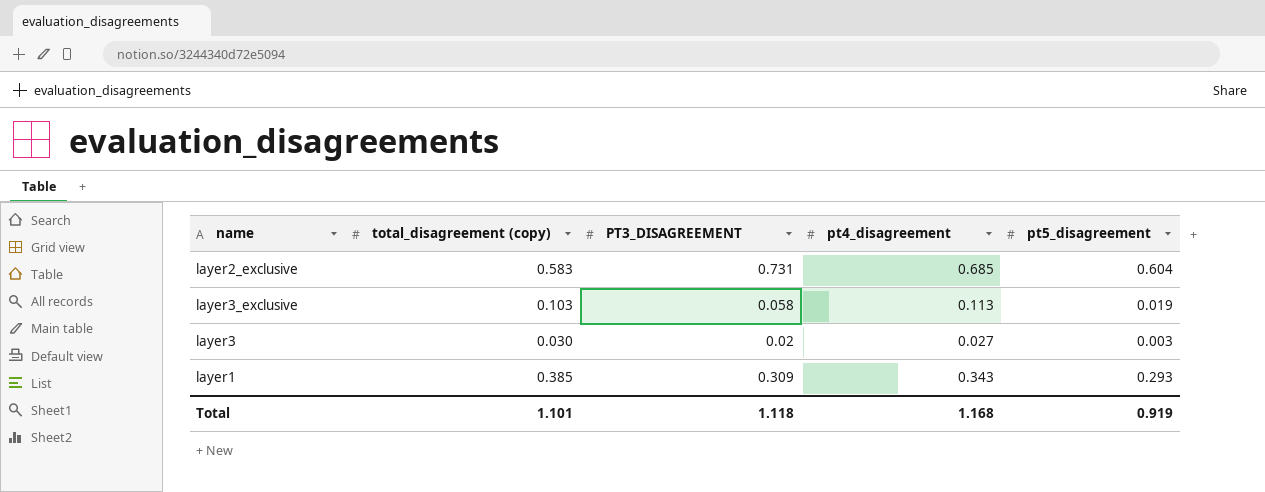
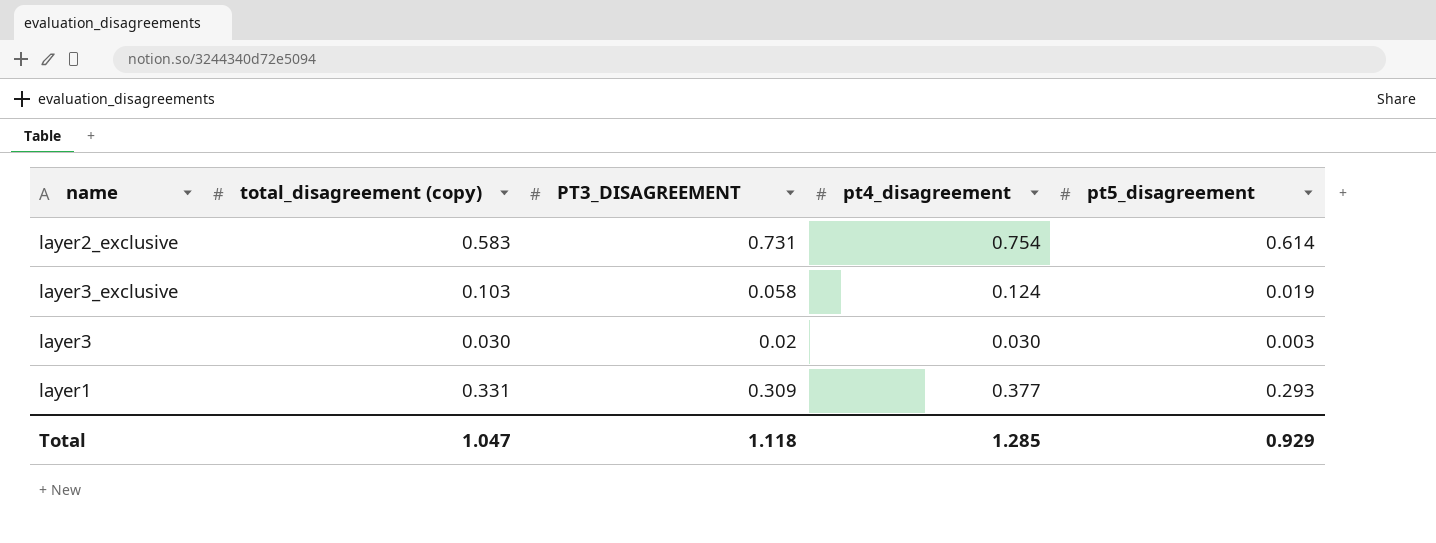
layer2_exclusive | pt4_disagreement: 0.685 -> 0.754
layer2_exclusive | pt5_disagreement: 0.604 -> 0.614
layer3_exclusive | pt4_disagreement: 0.113 -> 0.124
layer3 | pt4_disagreement: 0.027 -> 0.030
layer1 | total_disagreement (copy): 0.385 -> 0.331
layer1 | pt4_disagreement: 0.343 -> 0.377
Total | total_disagreement (copy): 1.101 -> 1.047
Total | pt4_disagreement: 1.168 -> 1.285
Total | pt5_disagreement: 0.919 -> 0.929

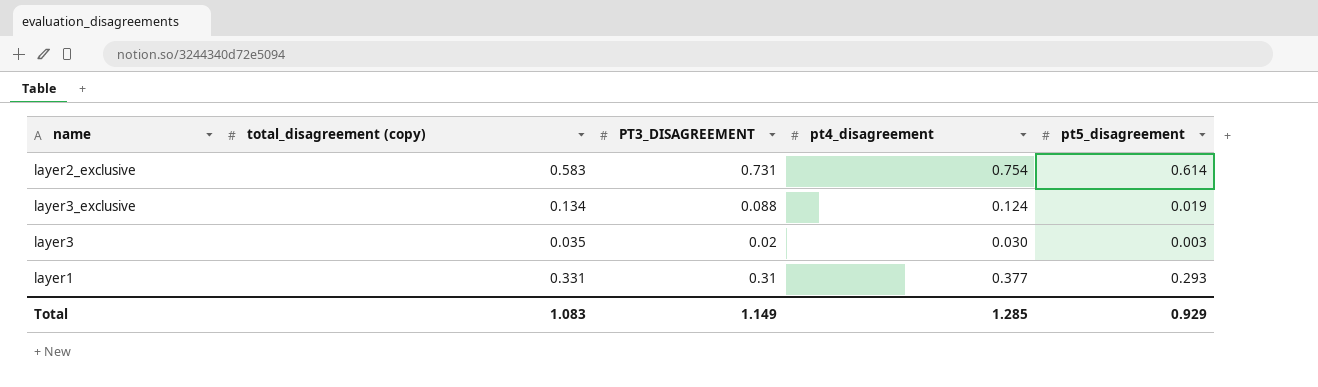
layer3_exclusive | total_disagreement (copy): 0.103 -> 0.134
layer3_exclusive | PT3_DISAGREEMENT: 0.058 -> 0.088
layer3 | total_disagreement (copy): 0.030 -> 0.035
layer1 | PT3_DISAGREEMENT: 0.309 -> 0.31
Total | total_disagreement (copy): 1.047 -> 1.083
Total | PT3_DISAGREEMENT: 1.118 -> 1.149

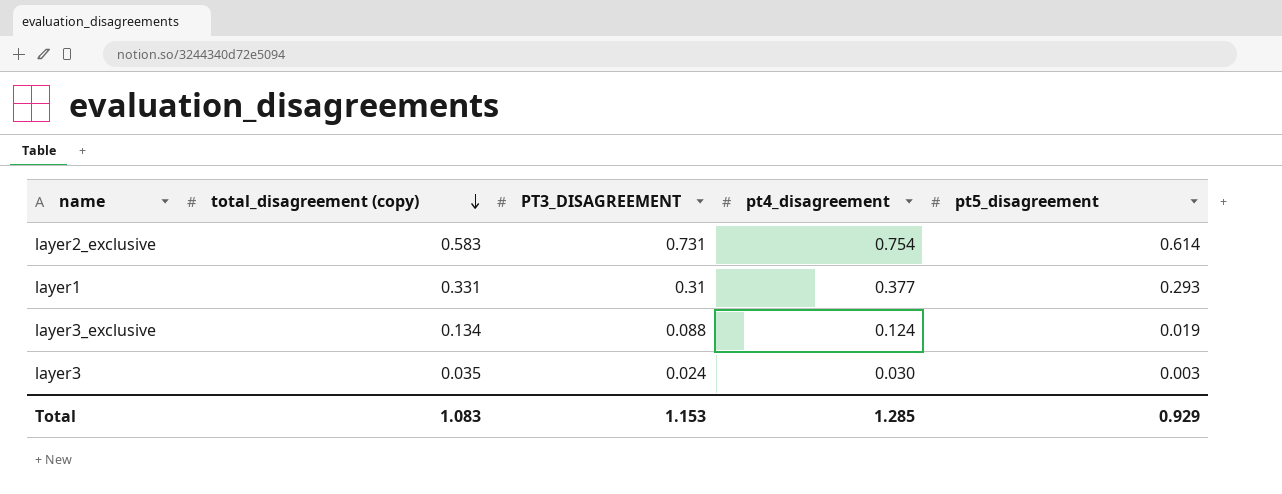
row order: none -> total_disagreement (copy) descending
layer3 | PT3_DISAGREEMENT: 0.02 -> 0.024
Total | PT3_DISAGREEMENT: 1.149 -> 1.153

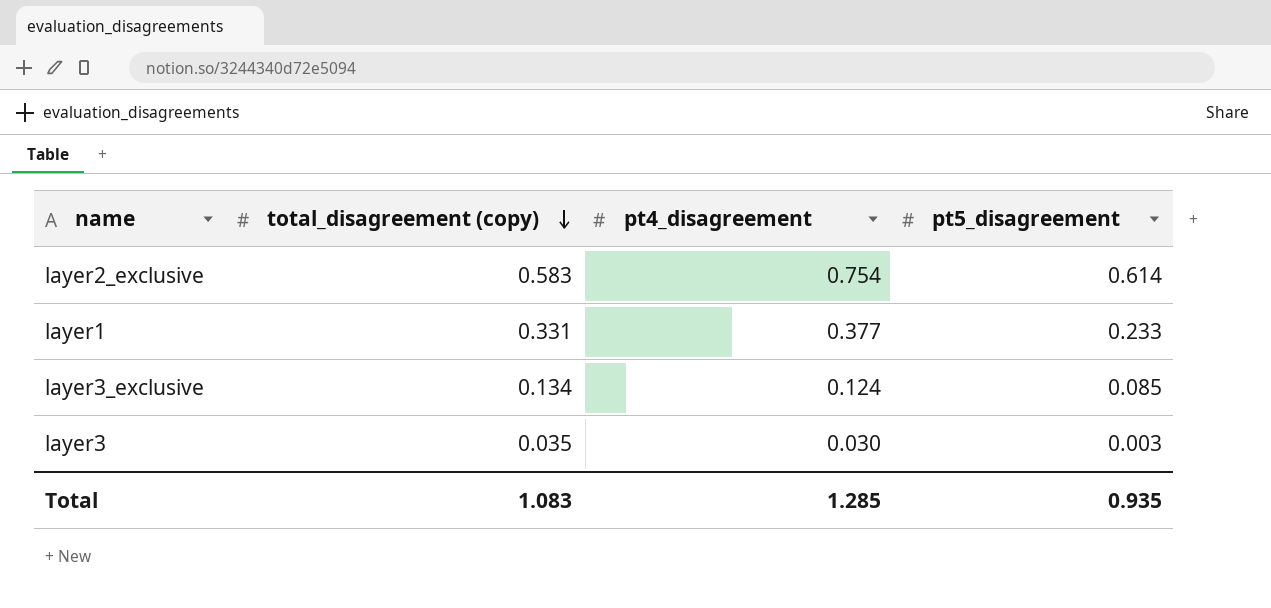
column PT3_DISAGREEMENT | position: 3 -> none
layer1 | pt5_disagreement: 0.293 -> 0.233
layer3_exclusive | pt5_disagreement: 0.019 -> 0.085
Total | pt5_disagreement: 0.929 -> 0.935

